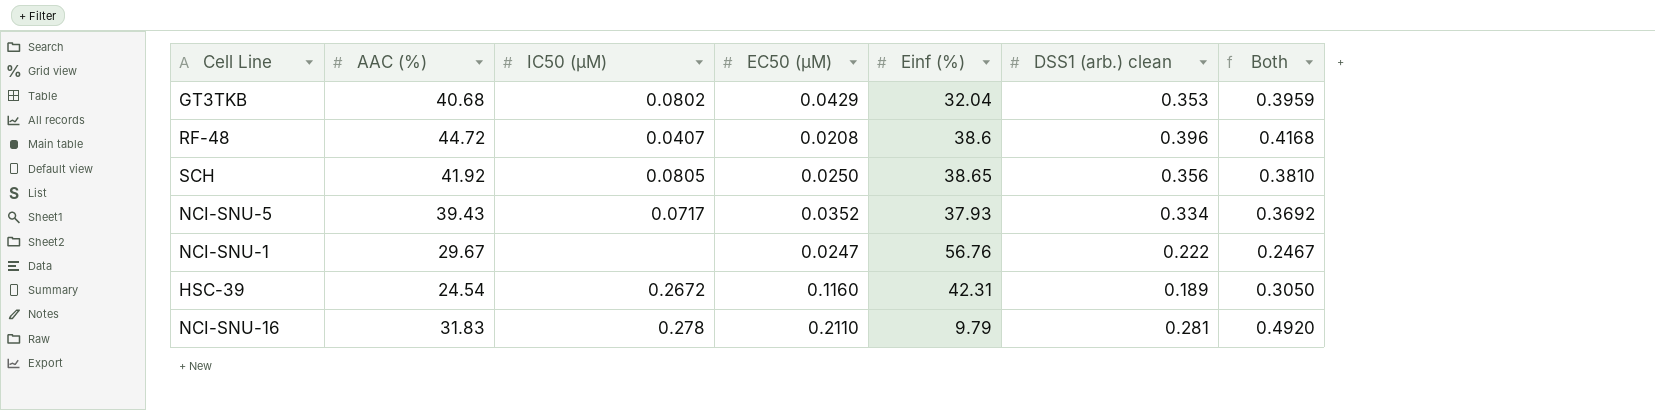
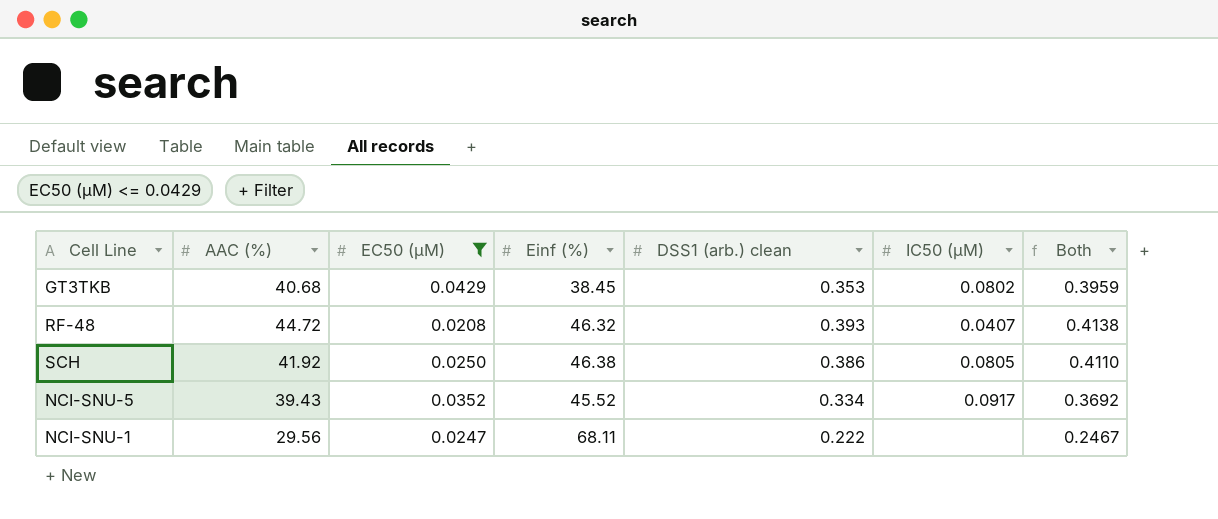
filter: none -> EC50 (µM) <= 0.0429
column IC50 (µM) | position: 3 -> 6
GT3TKB | Einf (%): 32.04 -> 38.45
RF-48 | Einf (%): 38.6 -> 46.32
RF-48 | DSS1 (arb.) clean: 0.396 -> 0.393
RF-48 | Both: 0.4168 -> 0.4138
SCH | Einf (%): 38.65 -> 46.38
SCH | DSS1 (arb.) clean: 0.356 -> 0.386
SCH | Both: 0.3810 -> 0.4110
NCI-SNU-5 | Einf (%): 37.93 -> 45.52
NCI-SNU-5 | IC50 (µM): 0.0717 -> 0.0917
NCI-SNU-1 | AAC (%): 29.67 -> 29.56
NCI-SNU-1 | Einf (%): 56.76 -> 68.11

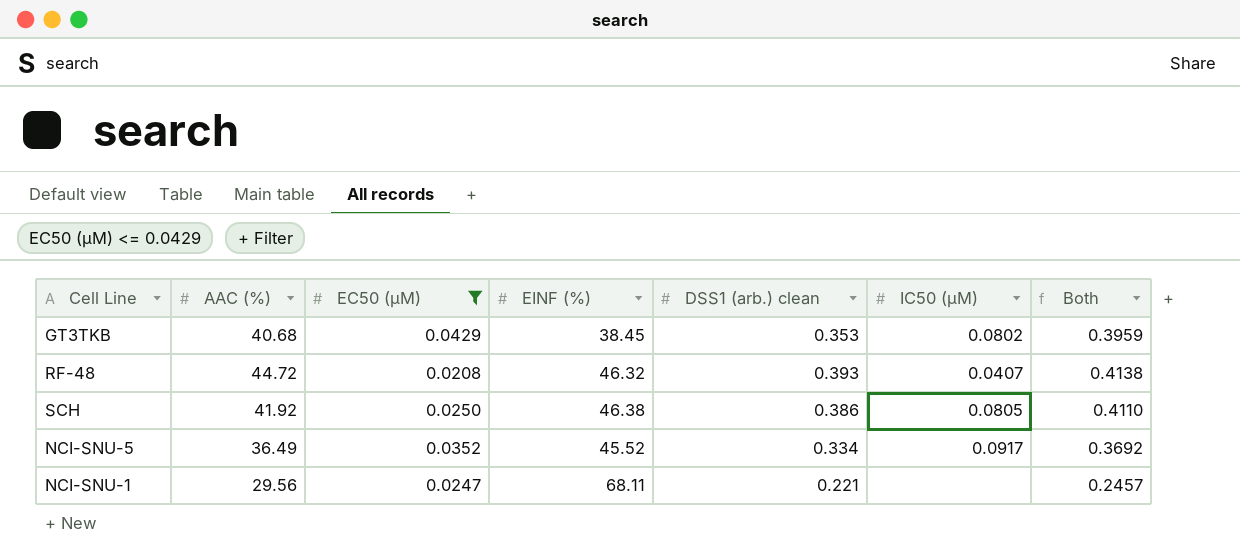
column name: Einf (%) -> EINF (%)
NCI-SNU-5 | AAC (%): 39.43 -> 36.49
NCI-SNU-1 | DSS1 (arb.) clean: 0.222 -> 0.221
NCI-SNU-1 | Both: 0.2467 -> 0.2457

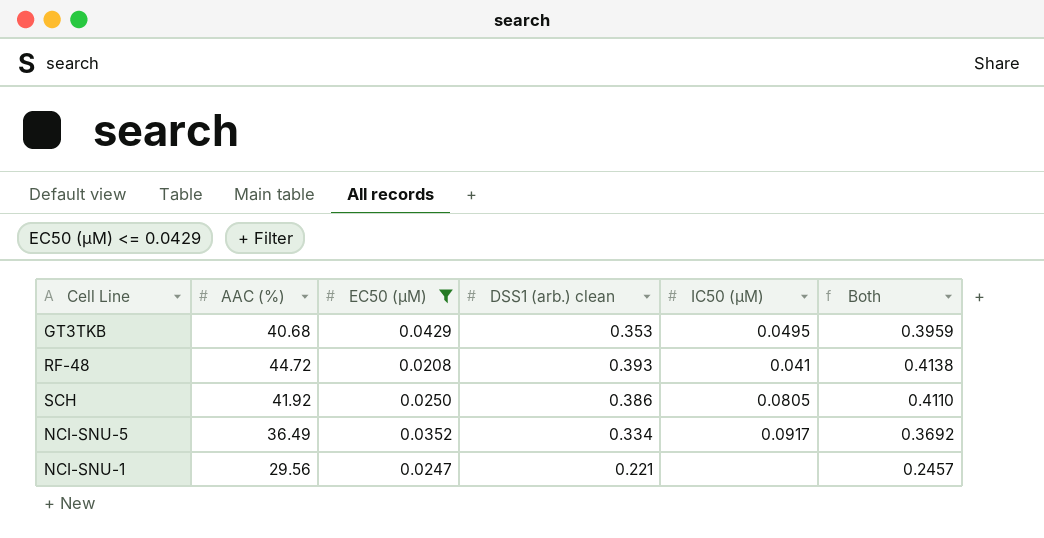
column EINF (%) | position: 4 -> none
GT3TKB | IC50 (µM): 0.0802 -> 0.0495
RF-48 | IC50 (µM): 0.0407 -> 0.041

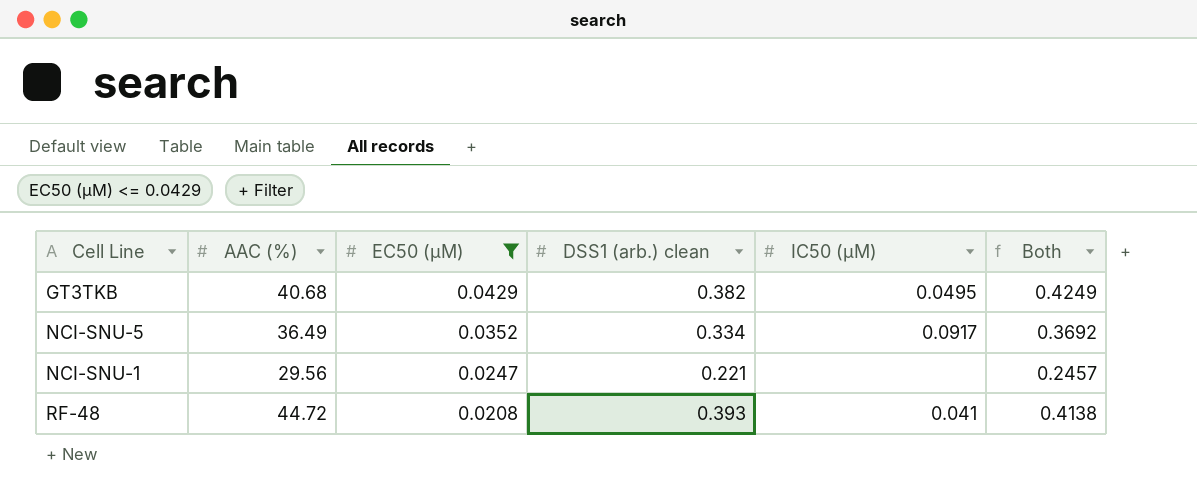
row order: none -> EC50 (µM) descending
row SCH: 41.92 | 0.0250 | 0.386 | 0.0805 | 0.4110 -> none
GT3TKB | DSS1 (arb.) clean: 0.353 -> 0.382
GT3TKB | Both: 0.3959 -> 0.4249

